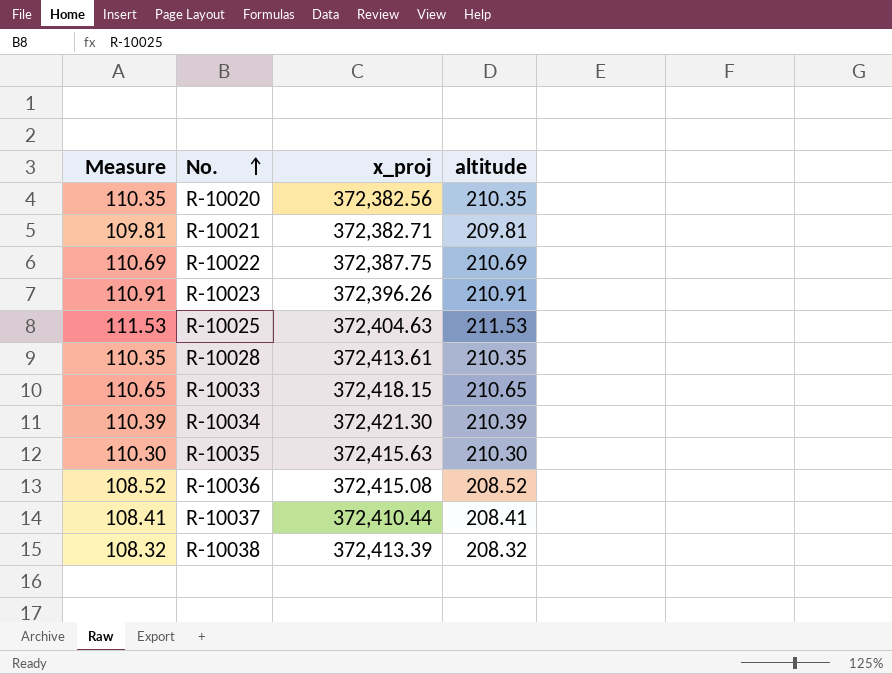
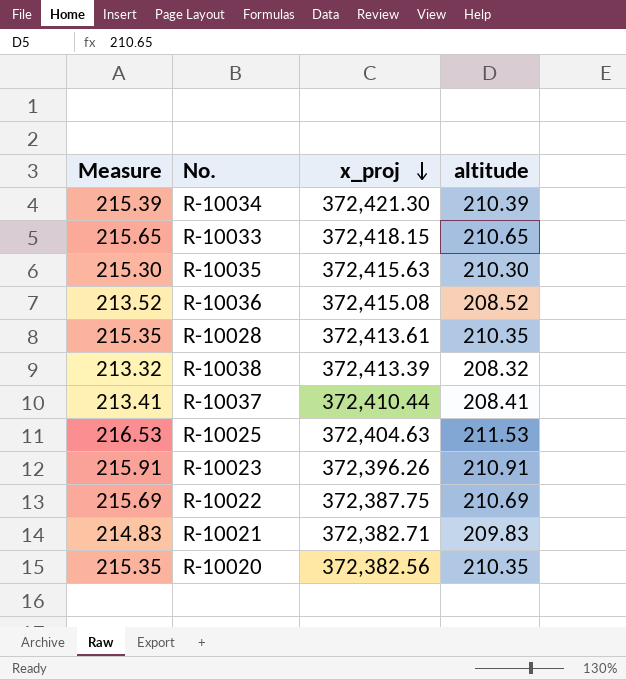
row order: No. ascending -> x_proj descending
column Measure | formula: [altitude] - 100 -> [altitude] + 5
R-10021 | altitude: 209.81 -> 209.83

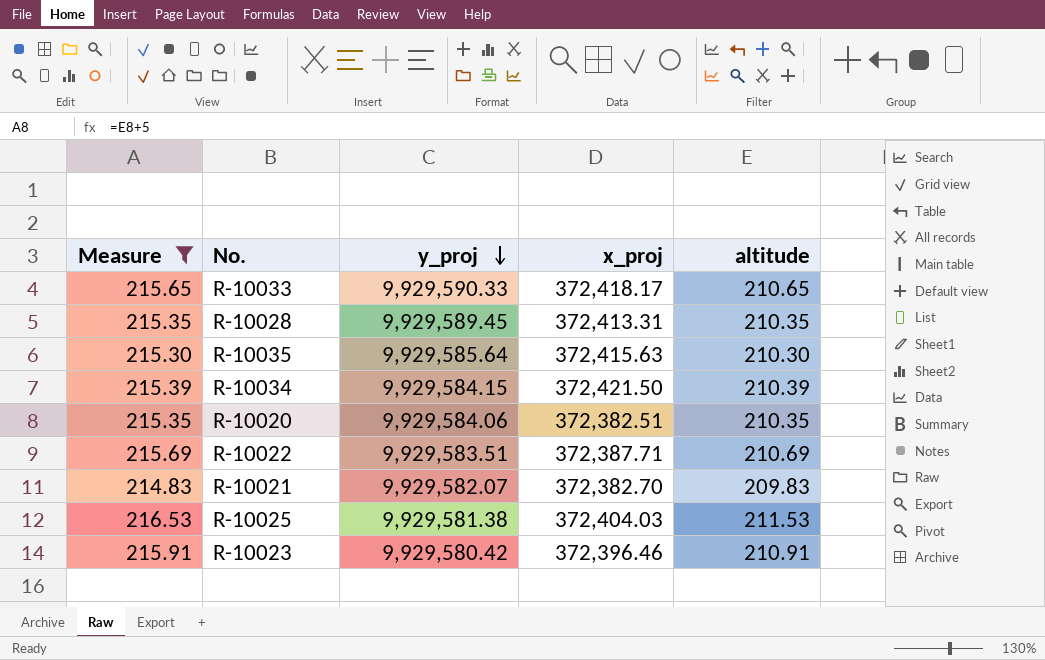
filter: none -> Measure >= 214.83
row order: x_proj descending -> y_proj descending
column y_proj | position: none -> 3
R-10033 | x_proj: 372,418.15 -> 372,418.17
R-10028 | x_proj: 372,413.61 -> 372,413.31
R-10034 | x_proj: 372,421.30 -> 372,421.50
R-10020 | x_proj: 372,382.56 -> 372,382.51
R-10022 | x_proj: 372,387.75 -> 372,387.71
R-10021 | x_proj: 372,382.71 -> 372,382.70
R-10025 | x_proj: 372,404.63 -> 372,404.03
R-10023 | x_proj: 372,396.26 -> 372,396.46

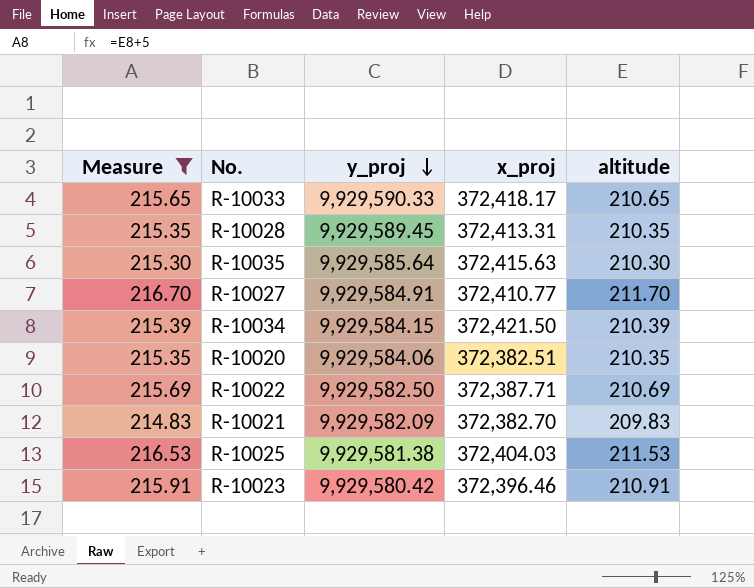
row R-10027: none -> 216.70 | 9,929,584.91 | 372,410.77 | 211.70
R-10022 | y_proj: 9,929,583.51 -> 9,929,582.50
R-10021 | y_proj: 9,929,582.07 -> 9,929,582.09

